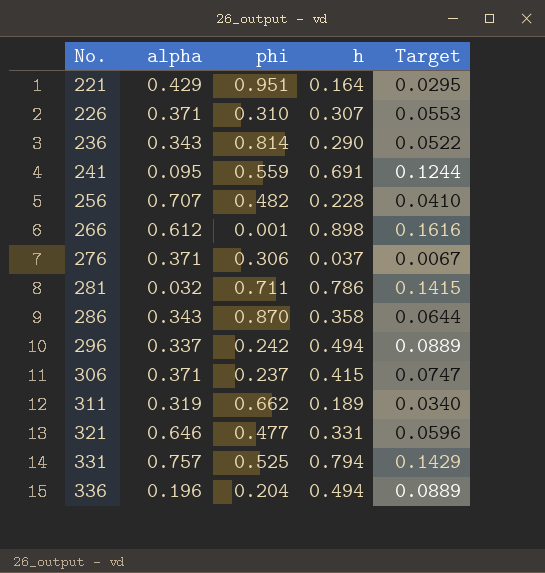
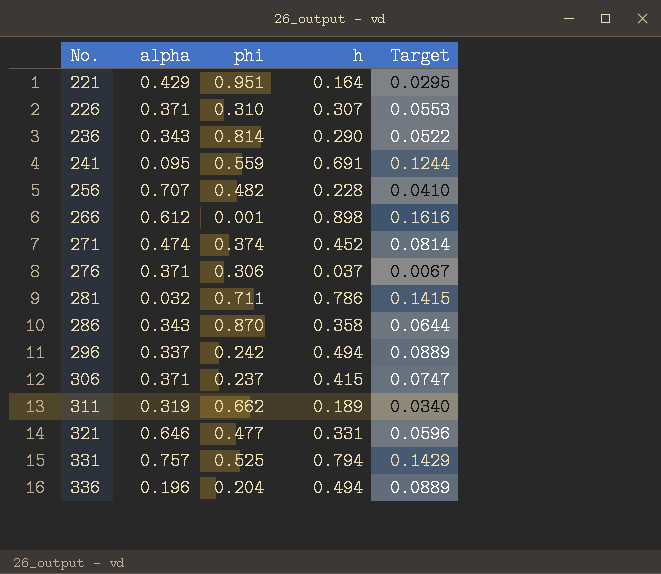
row 271: none -> 0.474 | 0.374 | 0.452 | 0.0814

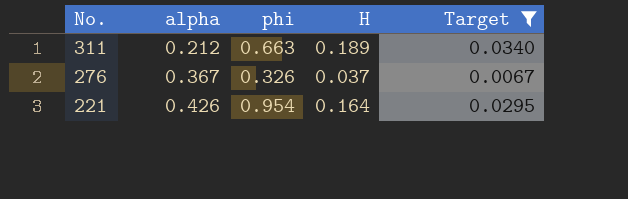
filter: none -> Target <= 0.0340
row order: No. ascending -> No. descending
column name: h -> H
311 | alpha: 0.319 -> 0.212
311 | phi: 0.662 -> 0.663
276 | alpha: 0.371 -> 0.367
276 | phi: 0.306 -> 0.326
221 | alpha: 0.429 -> 0.426
221 | phi: 0.951 -> 0.954

